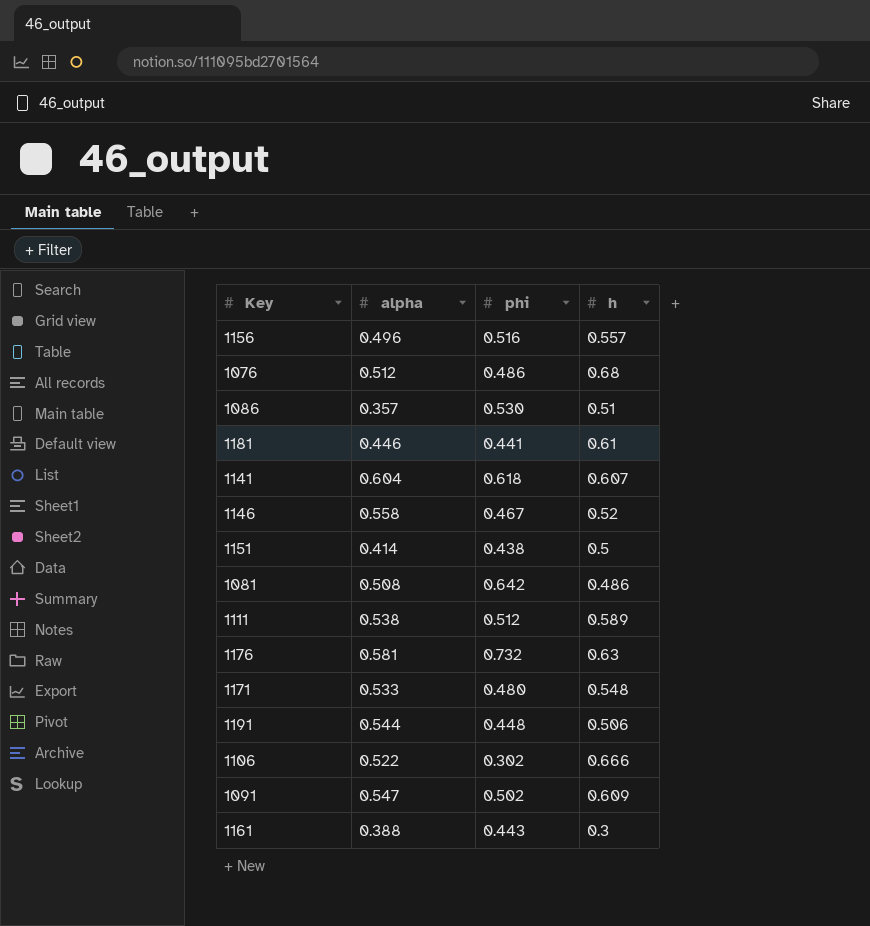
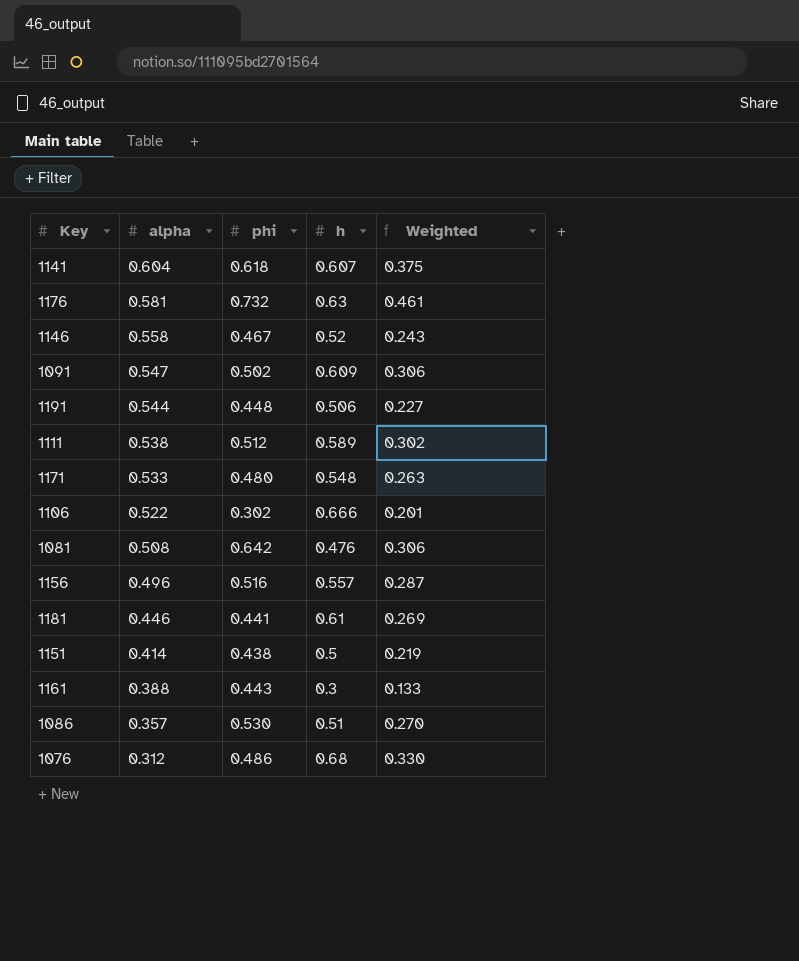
row order: none -> alpha descending
column Weighted | formula: none -> [phi] * [h]
1081 | h: 0.486 -> 0.476
1076 | alpha: 0.512 -> 0.312

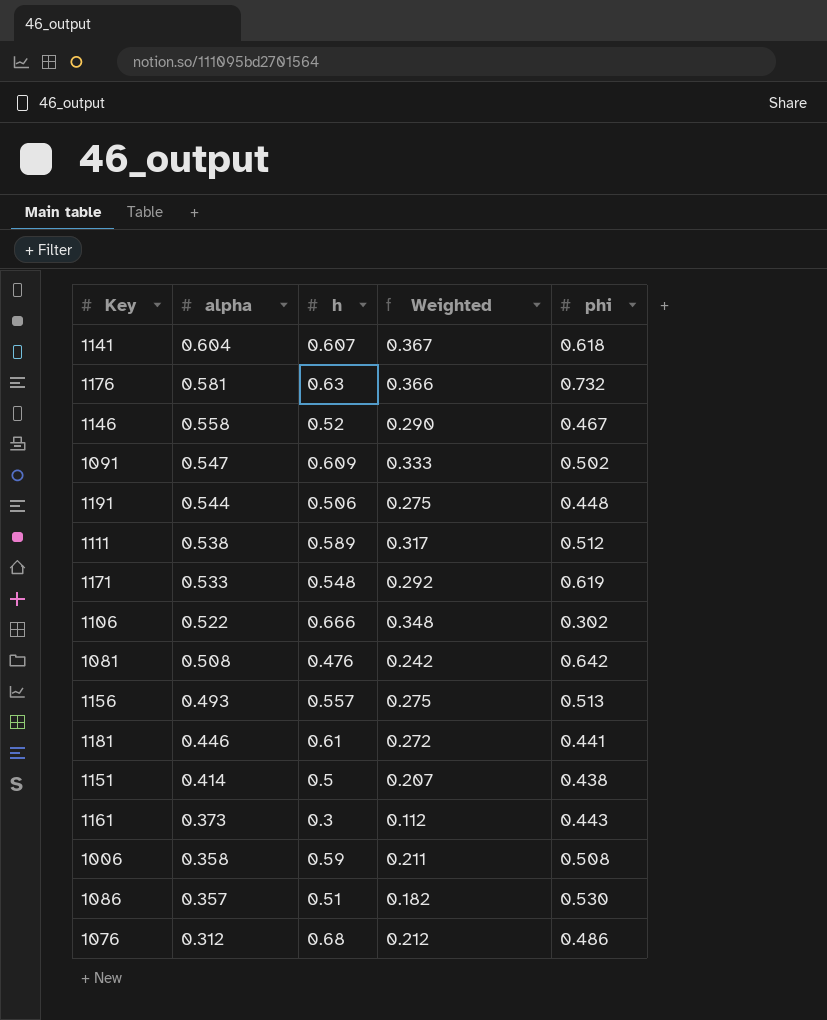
column Weighted | formula: [phi] * [h] -> [alpha] * [h]
column phi | position: 3 -> 5
1171 | phi: 0.480 -> 0.619
1156 | alpha: 0.496 -> 0.493
1156 | phi: 0.516 -> 0.513
1161 | alpha: 0.388 -> 0.373
row 1006: none -> 0.358 | 0.59 | 0.211 | 0.508

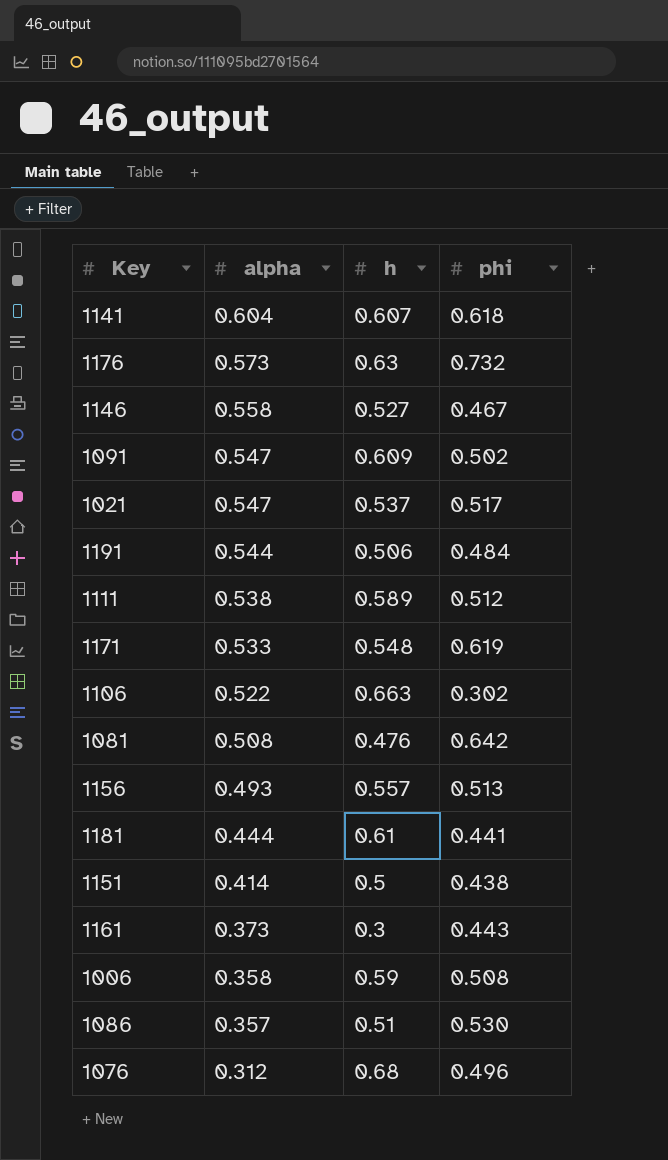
column Weighted | formula: [alpha] * [h] -> none
1176 | alpha: 0.581 -> 0.573
1146 | h: 0.52 -> 0.527
row 1021: none -> 0.547 | 0.537 | 0.517
1191 | phi: 0.448 -> 0.484
1106 | h: 0.666 -> 0.663
1181 | alpha: 0.446 -> 0.444
1076 | phi: 0.486 -> 0.496

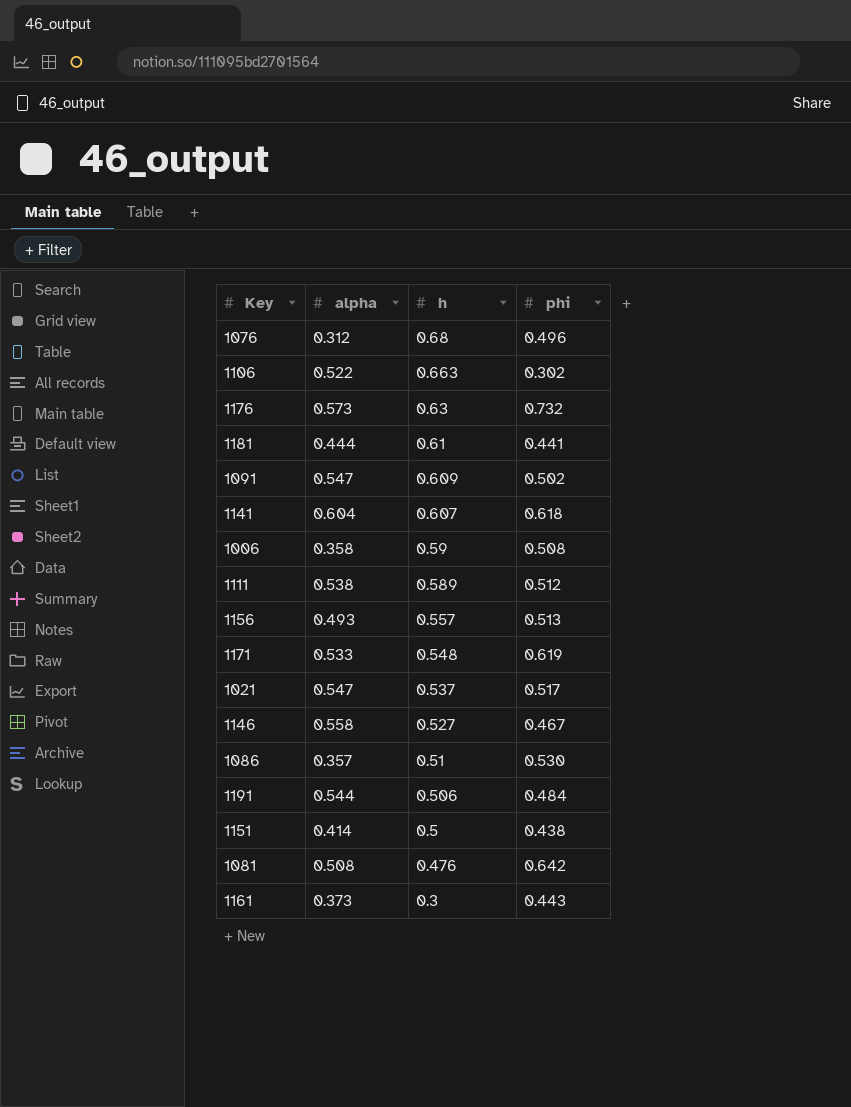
row order: alpha descending -> h descending

